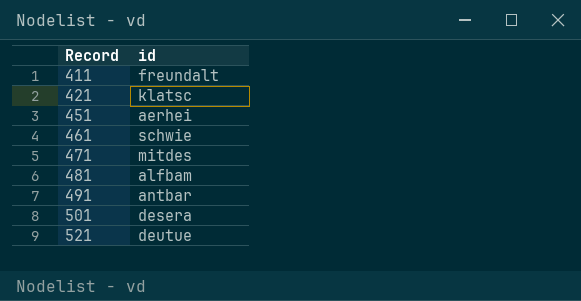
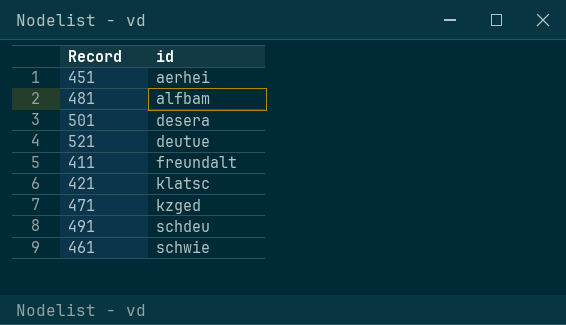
row order: Record ascending -> id ascending
471 | id: mitdes -> kzged
491 | id: antbar -> schdeu

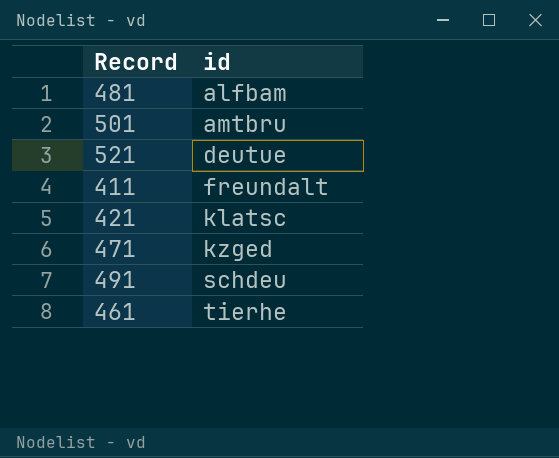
row 451: aerhei -> none
501 | id: desera -> amtbru
461 | id: schwie -> tierhe

